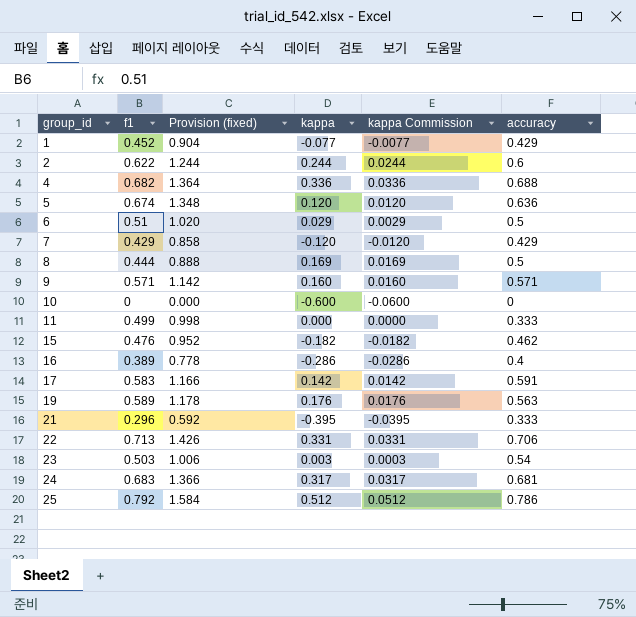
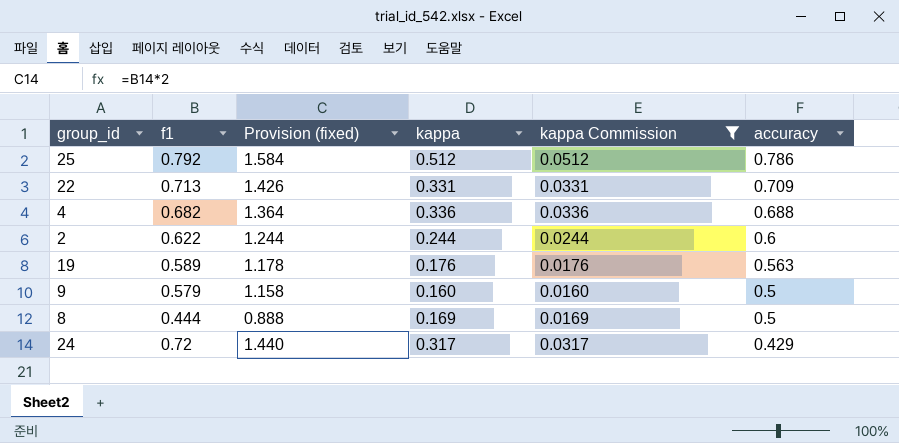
filter: none -> kappa Commission >= 0.0160
row order: group_id ascending -> accuracy descending
22 | accuracy: 0.706 -> 0.709
9 | f1: 0.571 -> 0.579
9 | Provision (fixed): 1.142 -> 1.158
9 | accuracy: 0.571 -> 0.5
24 | f1: 0.683 -> 0.72
24 | Provision (fixed): 1.366 -> 1.440
24 | accuracy: 0.681 -> 0.429

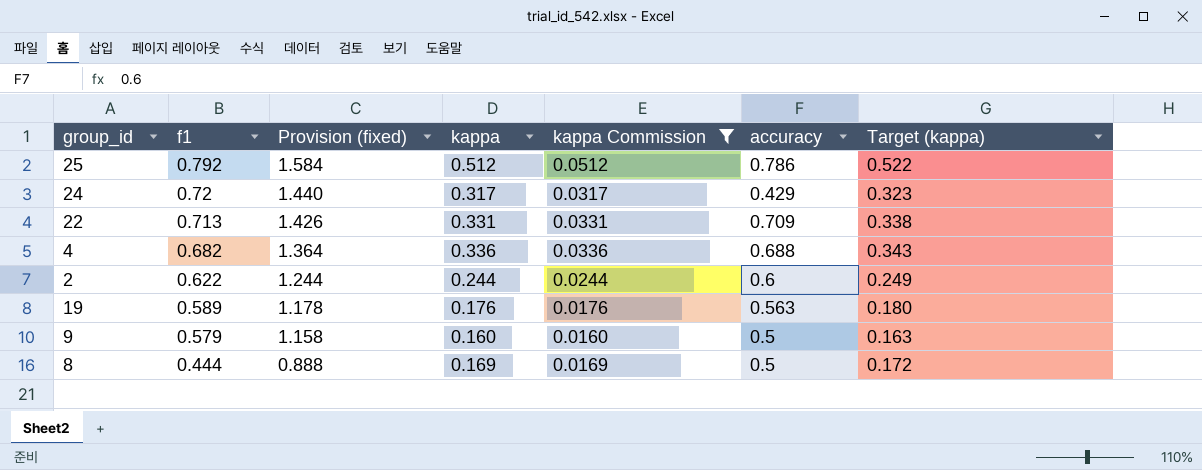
row order: accuracy descending -> f1 descending
column Target (kappa) | formula: none -> [kappa] * 1.02

